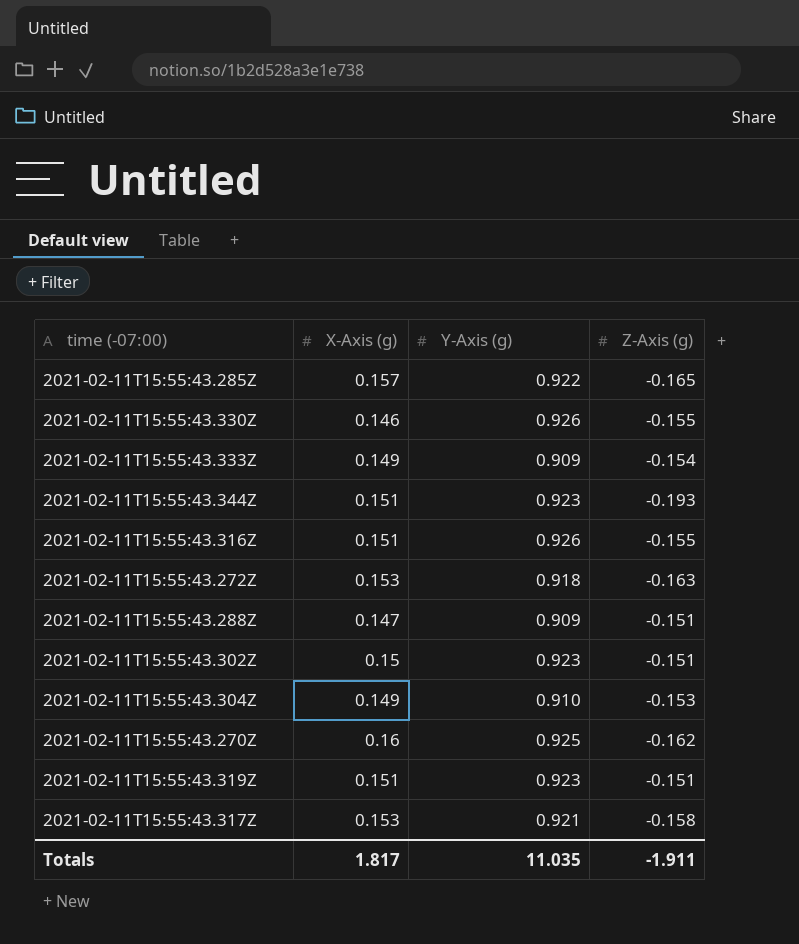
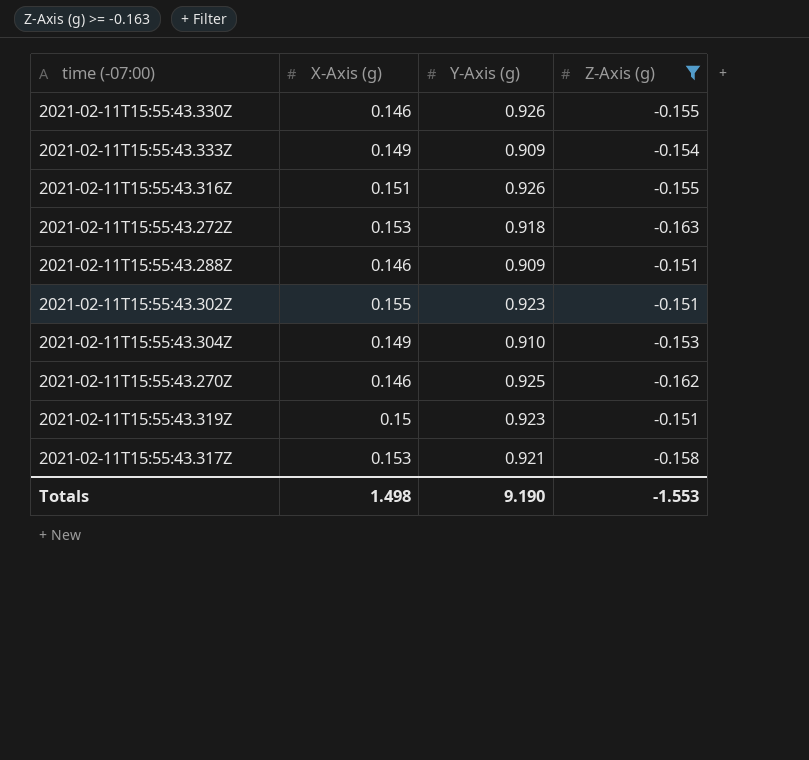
filter: none -> Z-Axis (g) >= -0.163
2021-02-11T15:55:43.288Z | X-Axis (g): 0.147 -> 0.146
2021-02-11T15:55:43.302Z | X-Axis (g): 0.15 -> 0.155
2021-02-11T15:55:43.270Z | X-Axis (g): 0.16 -> 0.146
2021-02-11T15:55:43.319Z | X-Axis (g): 0.151 -> 0.15
Totals | X-Axis (g): 1.817 -> 1.498
Totals | Y-Axis (g): 11.035 -> 9.190
Totals | Z-Axis (g): -1.911 -> -1.553

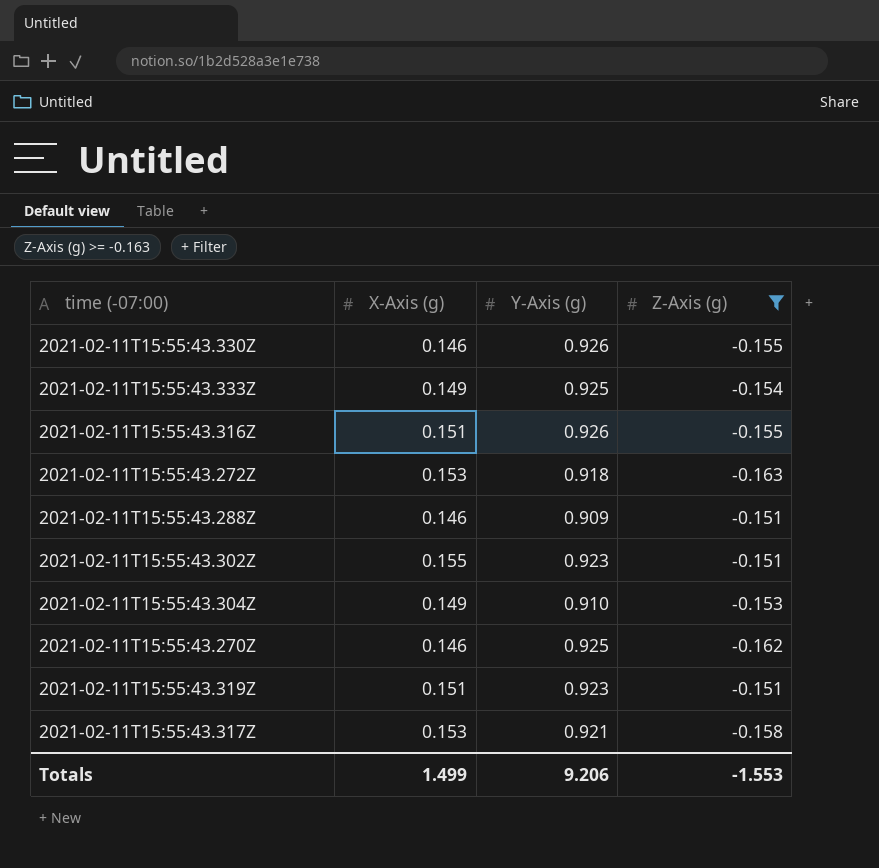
2021-02-11T15:55:43.333Z | Y-Axis (g): 0.909 -> 0.925
2021-02-11T15:55:43.319Z | X-Axis (g): 0.15 -> 0.151
Totals | X-Axis (g): 1.498 -> 1.499
Totals | Y-Axis (g): 9.190 -> 9.206

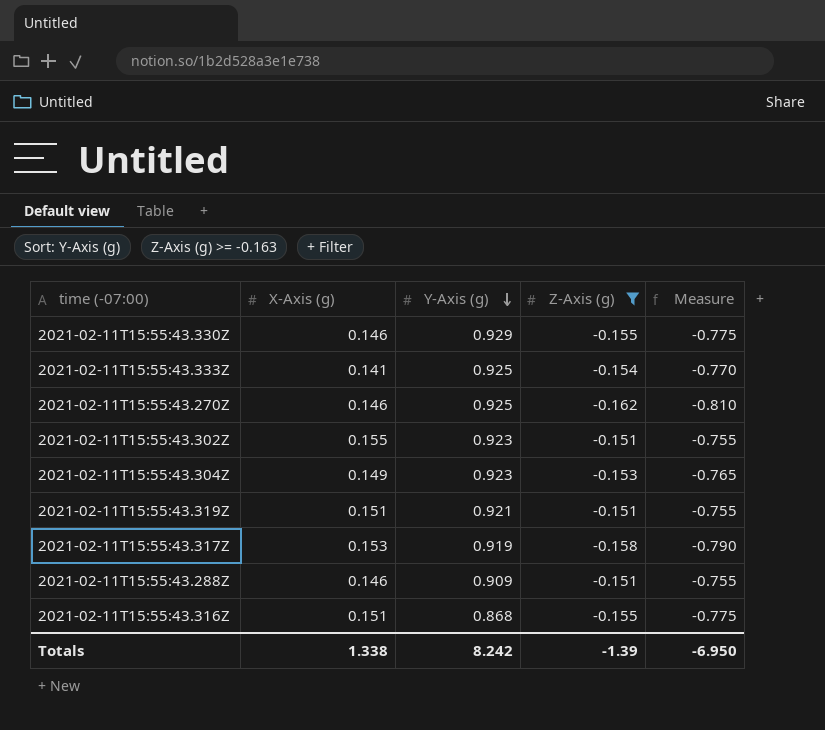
row order: none -> Y-Axis (g) descending
column Measure | formula: none -> [Z-Axis (g)] * 5
row 2021-02-11T15:55:43.272Z: 0.153 | 0.918 | -0.163 -> none
2021-02-11T15:55:43.330Z | Y-Axis (g): 0.926 -> 0.929
2021-02-11T15:55:43.333Z | X-Axis (g): 0.149 -> 0.141
2021-02-11T15:55:43.304Z | Y-Axis (g): 0.910 -> 0.923
2021-02-11T15:55:43.319Z | Y-Axis (g): 0.923 -> 0.921
2021-02-11T15:55:43.317Z | Y-Axis (g): 0.921 -> 0.919
2021-02-11T15:55:43.316Z | Y-Axis (g): 0.926 -> 0.868
Totals | X-Axis (g): 1.499 -> 1.338
Totals | Y-Axis (g): 9.206 -> 8.242
Totals | Z-Axis (g): -1.553 -> -1.39

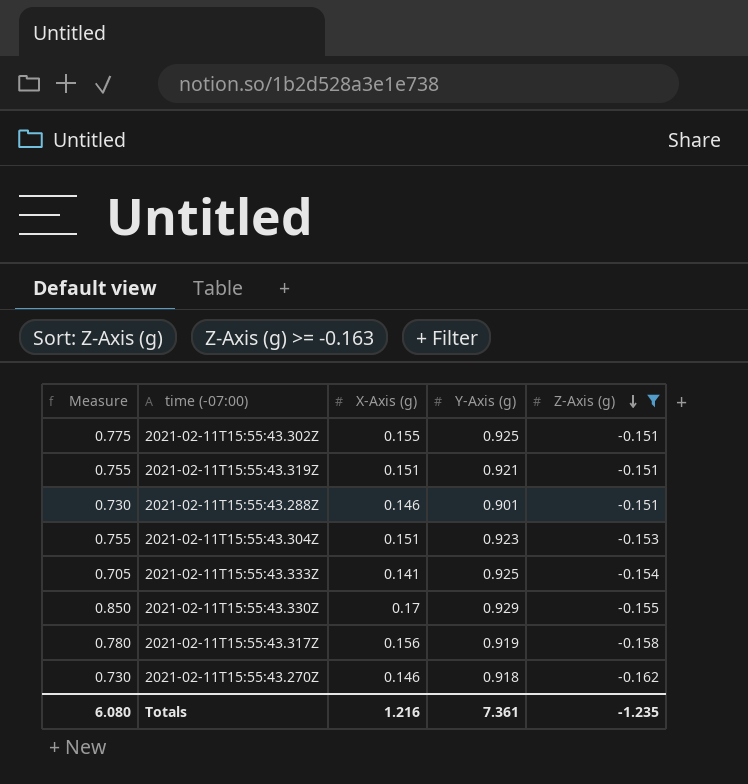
row order: Y-Axis (g) descending -> Z-Axis (g) descending
column Measure | formula: [Z-Axis (g)] * 5 -> [X-Axis (g)] * 5
column Measure | position: 5 -> 1
row 2021-02-11T15:55:43.316Z: 0.151 | 0.868 | -0.155 | -0.775 -> none
2021-02-11T15:55:43.302Z | Y-Axis (g): 0.923 -> 0.925
2021-02-11T15:55:43.288Z | Y-Axis (g): 0.909 -> 0.901
2021-02-11T15:55:43.304Z | X-Axis (g): 0.149 -> 0.151
2021-02-11T15:55:43.330Z | X-Axis (g): 0.146 -> 0.17
2021-02-11T15:55:43.317Z | X-Axis (g): 0.153 -> 0.156
2021-02-11T15:55:43.270Z | Y-Axis (g): 0.925 -> 0.918
Totals | Measure: -6.950 -> 6.080
Totals | X-Axis (g): 1.338 -> 1.216
Totals | Y-Axis (g): 8.242 -> 7.361
Totals | Z-Axis (g): -1.39 -> -1.235

